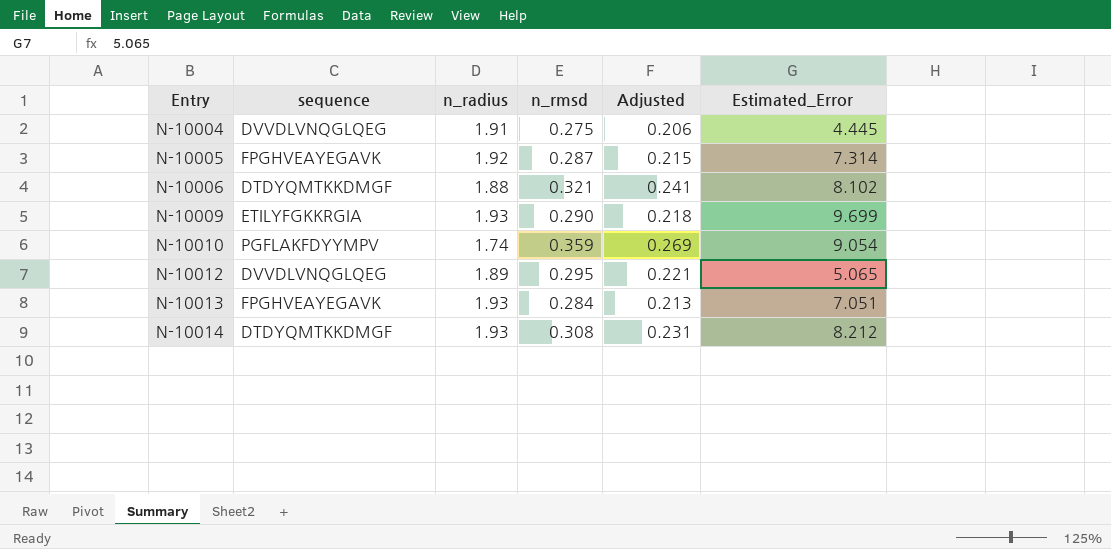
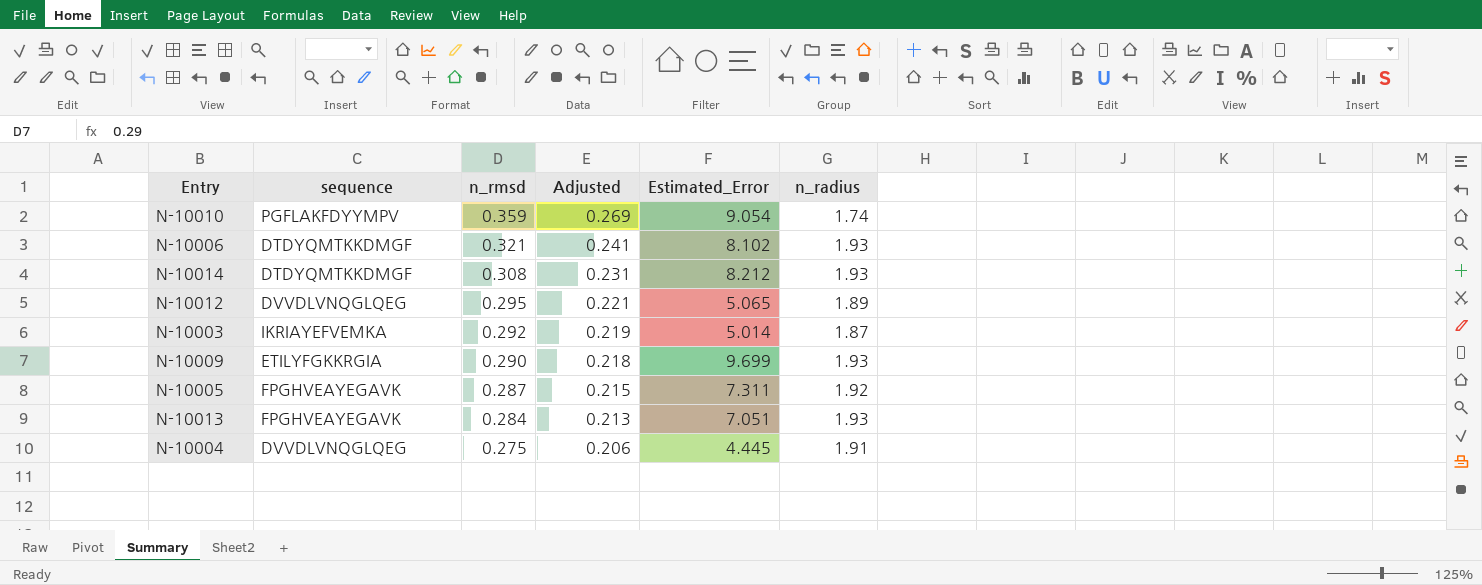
row order: Entry ascending -> n_rmsd descending
column n_radius | position: 3 -> 6
N-10006 | n_radius: 1.88 -> 1.93
row N-10003: none -> IKRIAYEFVEMKA | 0.292 | 0.219 | 5.014 | 1.87
N-10005 | Estimated_Error: 7.314 -> 7.311

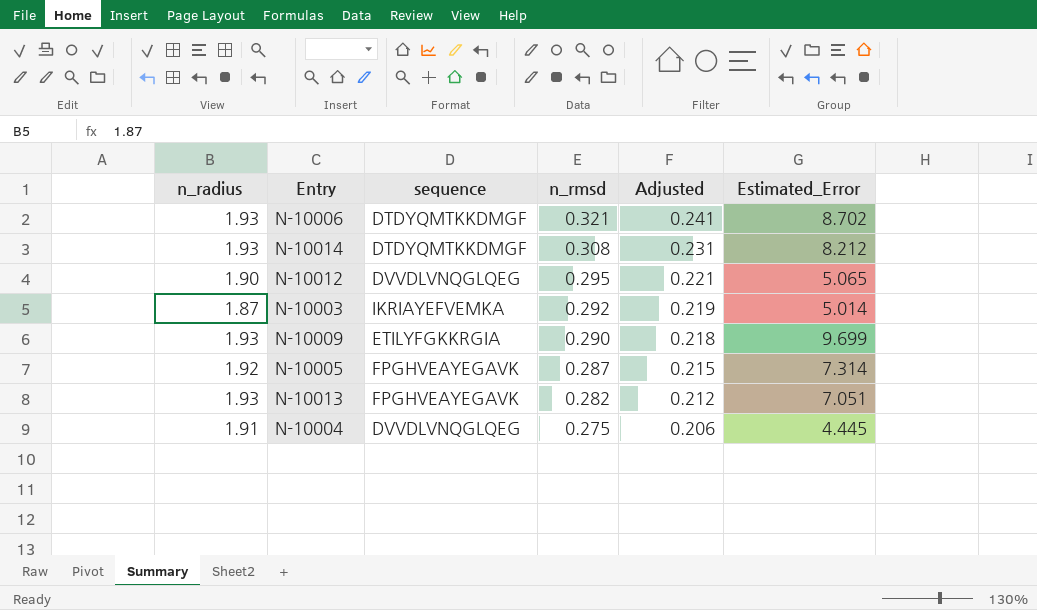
column n_radius | position: 6 -> 1
row N-10010: PGFLAKFDYYMPV | 0.359 | 0.269 | 9.054 | 1.74 -> none
N-10006 | Estimated_Error: 8.102 -> 8.702
N-10012 | n_radius: 1.89 -> 1.90
N-10005 | Estimated_Error: 7.311 -> 7.314
N-10013 | n_rmsd: 0.284 -> 0.282
N-10013 | Adjusted: 0.213 -> 0.212

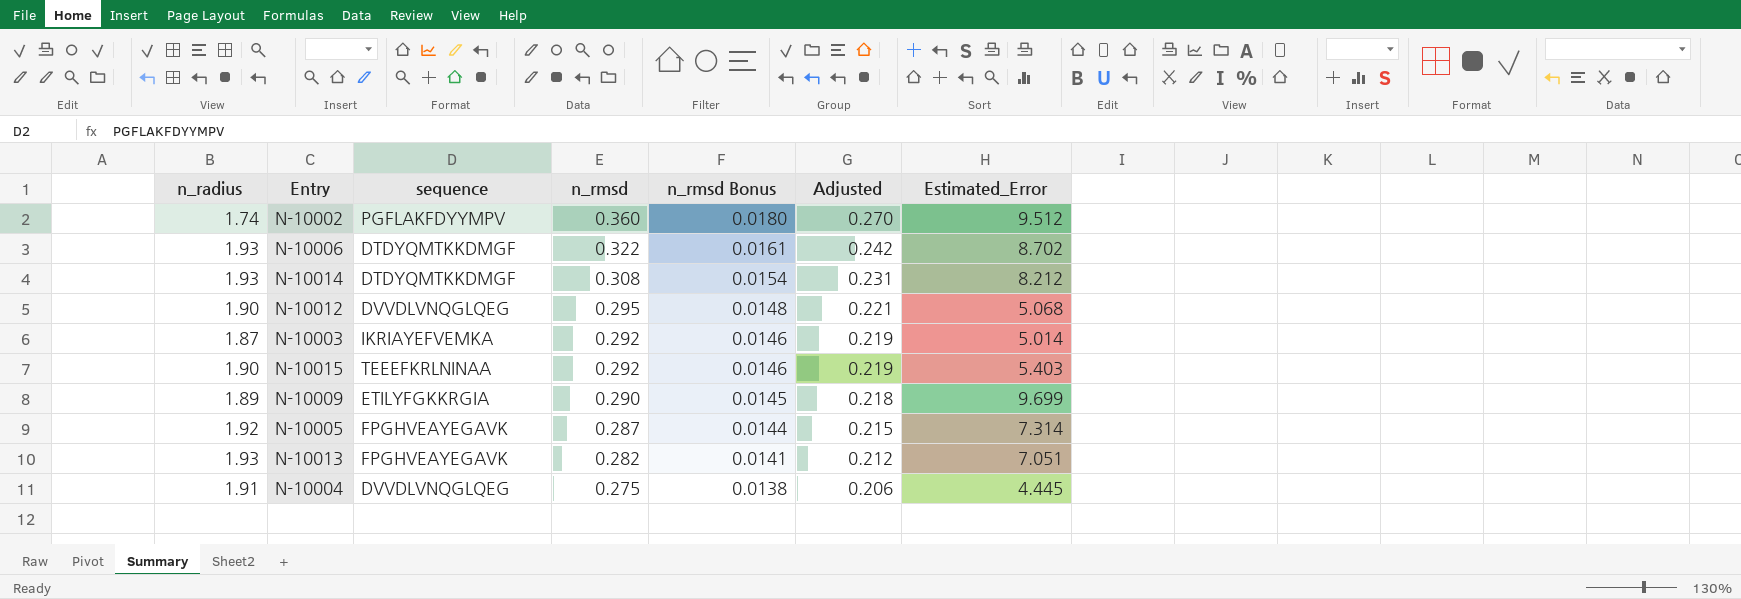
column n_rmsd Bonus | formula: none -> [n_rmsd] * 0.05
row N-10002: none -> 1.74 | PGFLAKFDYYMPV | 0.360 | 0.0180 | 0.270 | 9.512
N-10006 | n_rmsd: 0.321 -> 0.322
N-10006 | Adjusted: 0.241 -> 0.242
N-10012 | Estimated_Error: 5.065 -> 5.068
row N-10015: none -> 1.90 | TEEEFKRLNINAA | 0.292 | 0.0146 | 0.219 | 5.403
N-10009 | n_radius: 1.93 -> 1.89

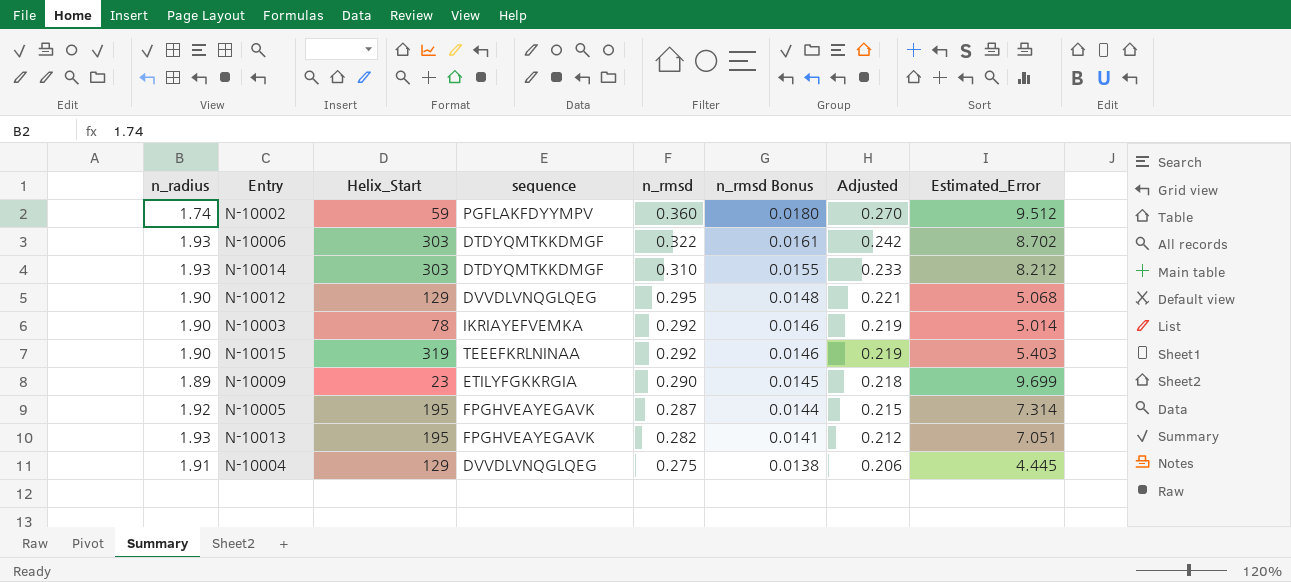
column Helix_Start | position: none -> 3
N-10014 | n_rmsd: 0.308 -> 0.310
N-10014 | n_rmsd Bonus: 0.0154 -> 0.0155
N-10014 | Adjusted: 0.231 -> 0.233
N-10003 | n_radius: 1.87 -> 1.90

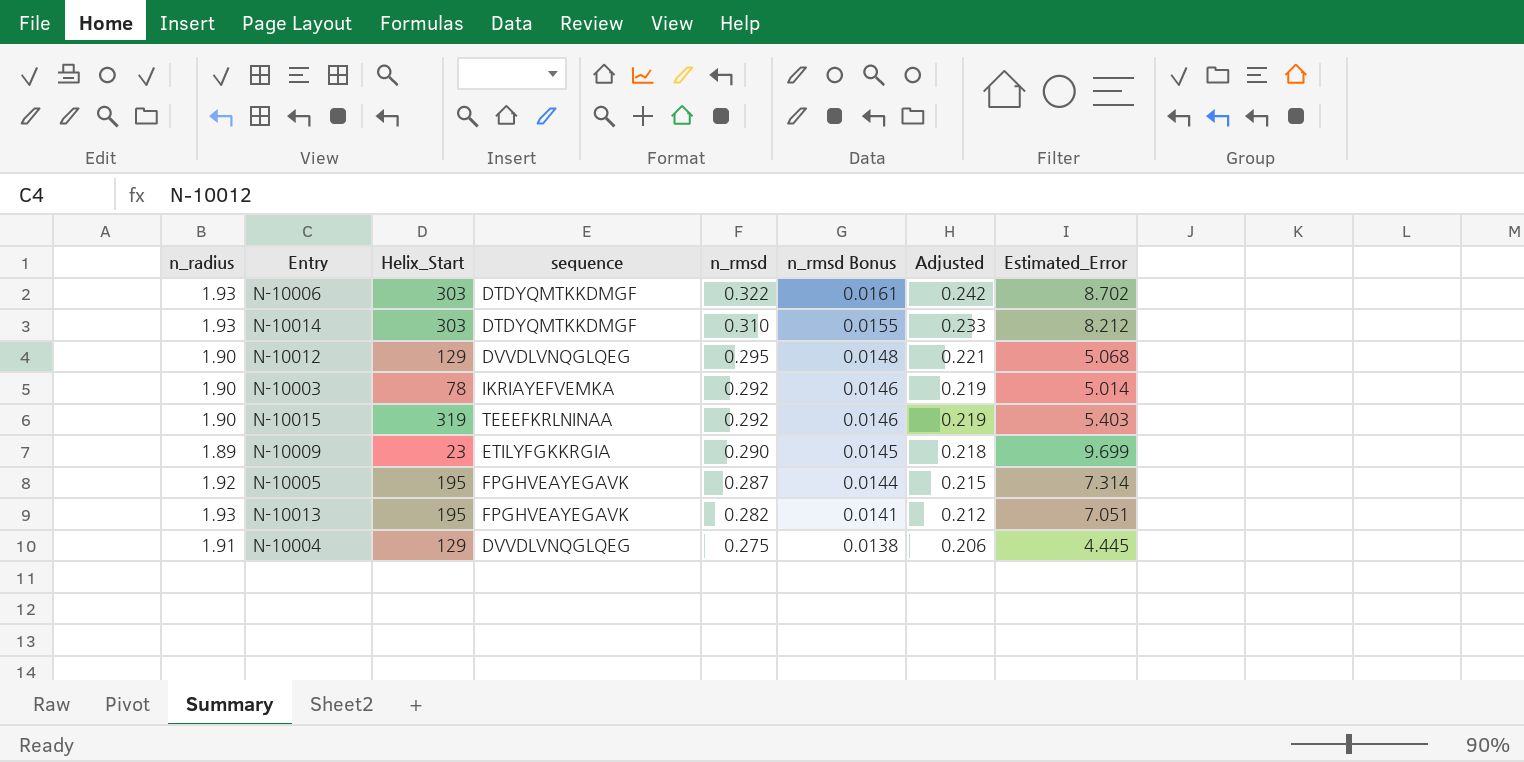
row N-10002: 1.74 | 59 | PGFLAKFDYYMPV | 0.360 | 0.0180 | 0.270 | 9.512 -> none

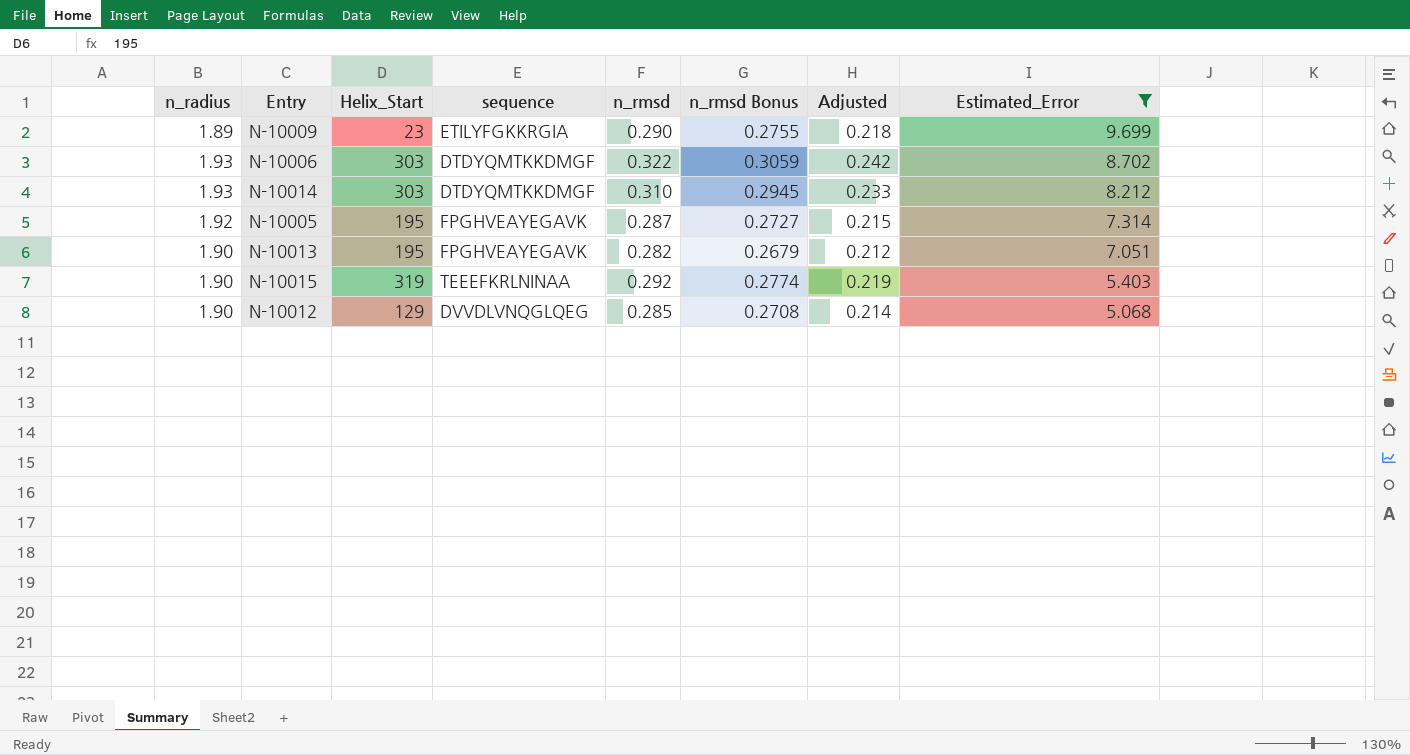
filter: none -> Estimated_Error >= 5.068
row order: n_rmsd descending -> Estimated_Error descending
column n_rmsd Bonus | formula: [n_rmsd] * 0.05 -> [n_rmsd] * 0.95
N-10013 | n_radius: 1.93 -> 1.90
N-10012 | n_rmsd: 0.295 -> 0.285
N-10012 | Adjusted: 0.221 -> 0.214

